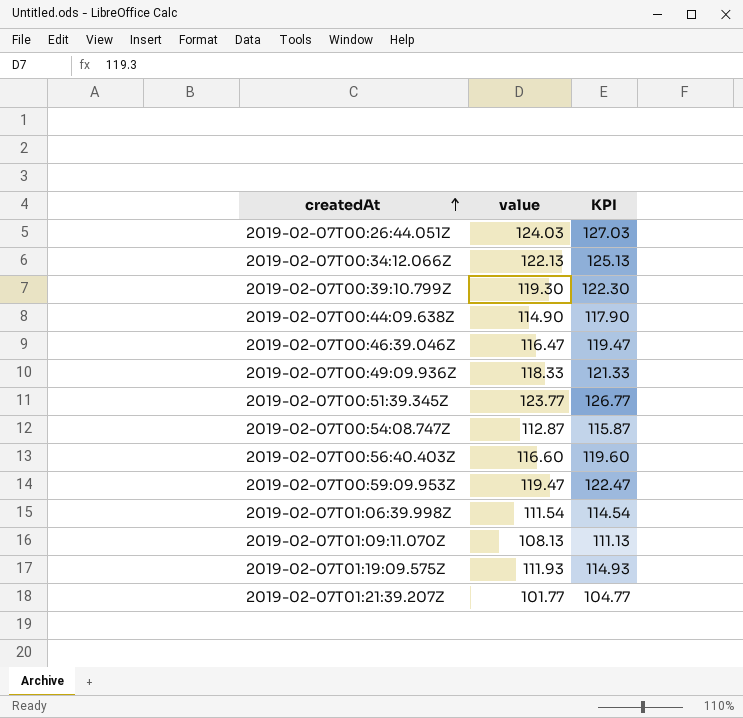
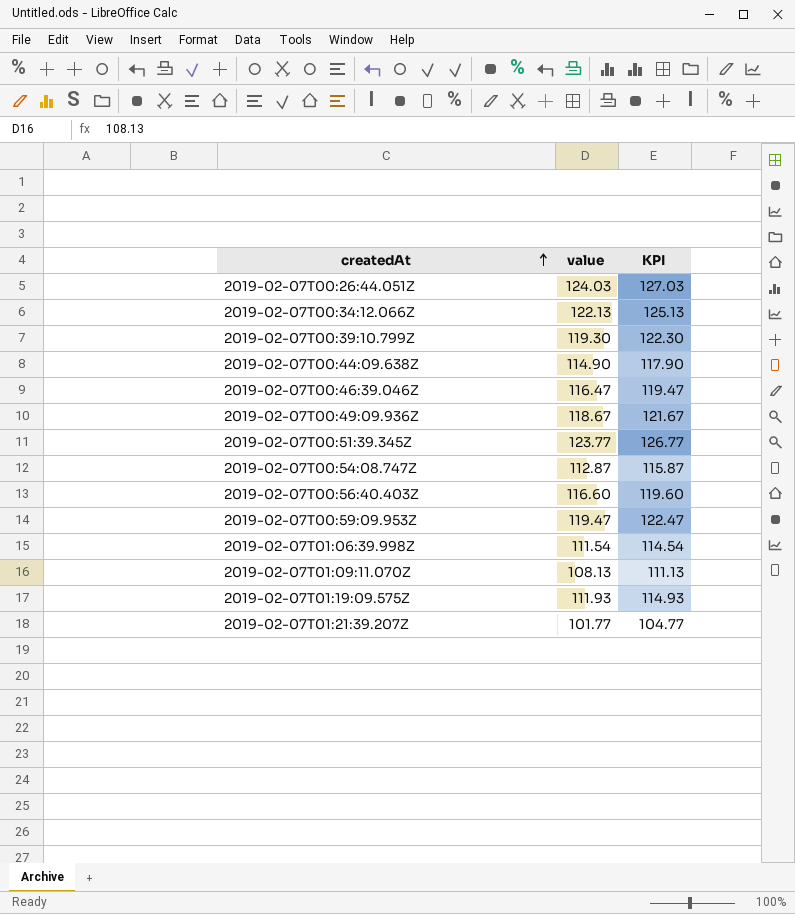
2019-02-07T00:49:09.936Z | value: 118.33 -> 118.67
2019-02-07T00:49:09.936Z | KPI: 121.33 -> 121.67

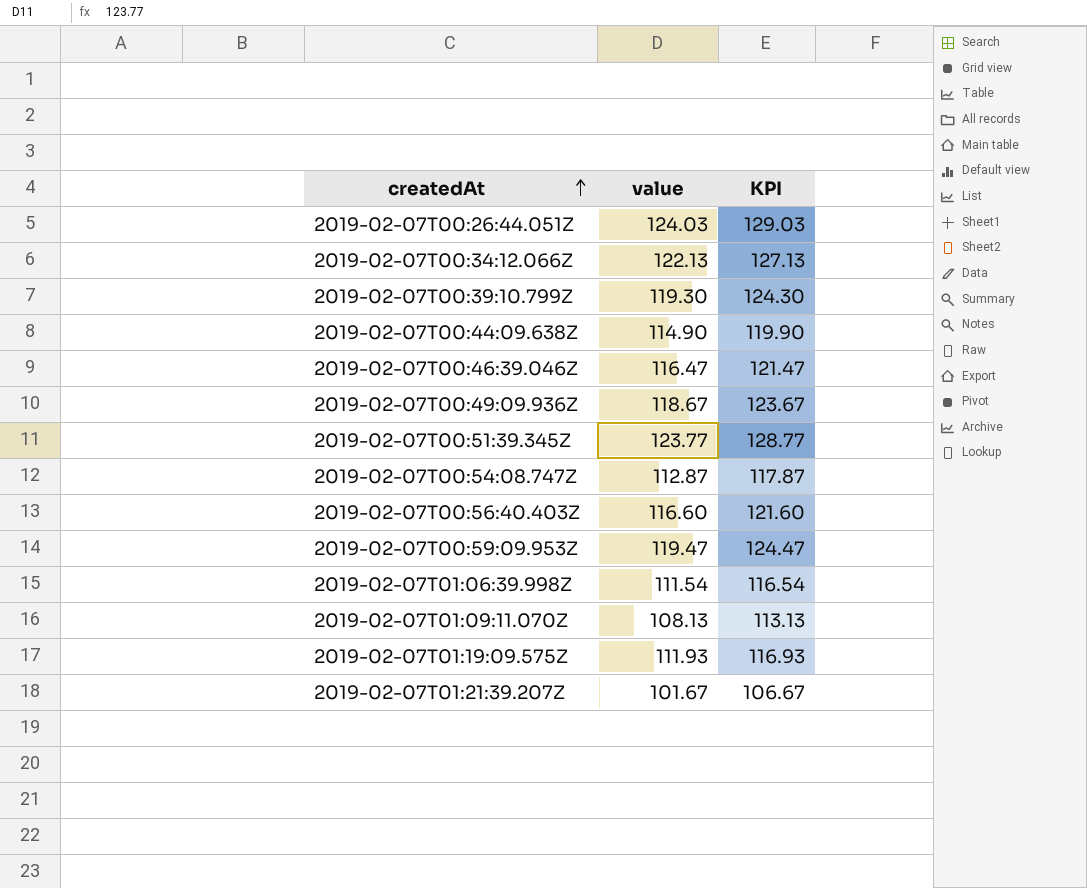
column KPI | formula: [value] + 3 -> [value] + 5
2019-02-07T01:21:39.207Z | value: 101.77 -> 101.67

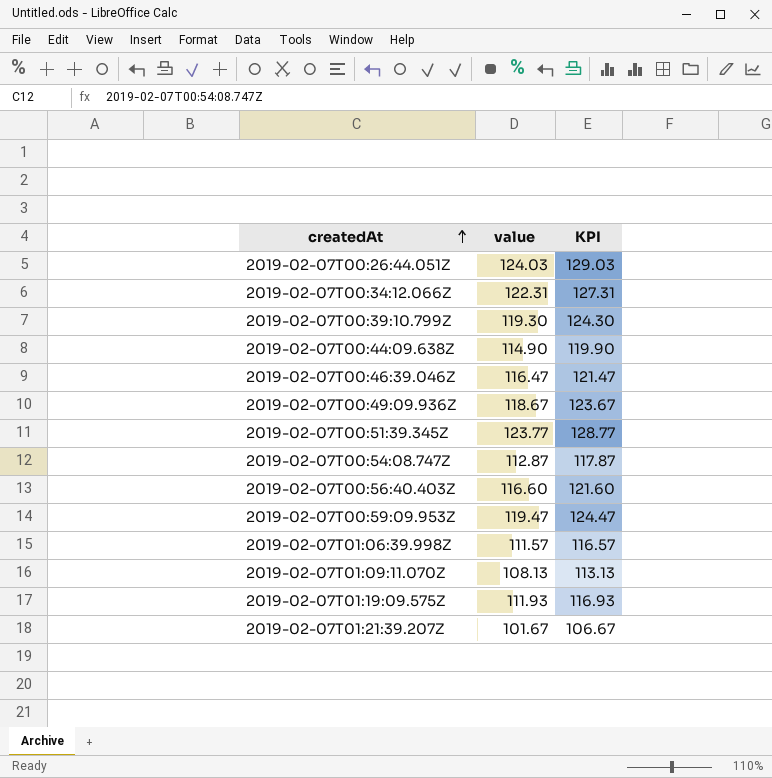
2019-02-07T00:34:12.066Z | value: 122.13 -> 122.31
2019-02-07T00:34:12.066Z | KPI: 127.13 -> 127.31
2019-02-07T01:06:39.998Z | value: 111.54 -> 111.57
2019-02-07T01:06:39.998Z | KPI: 116.54 -> 116.57

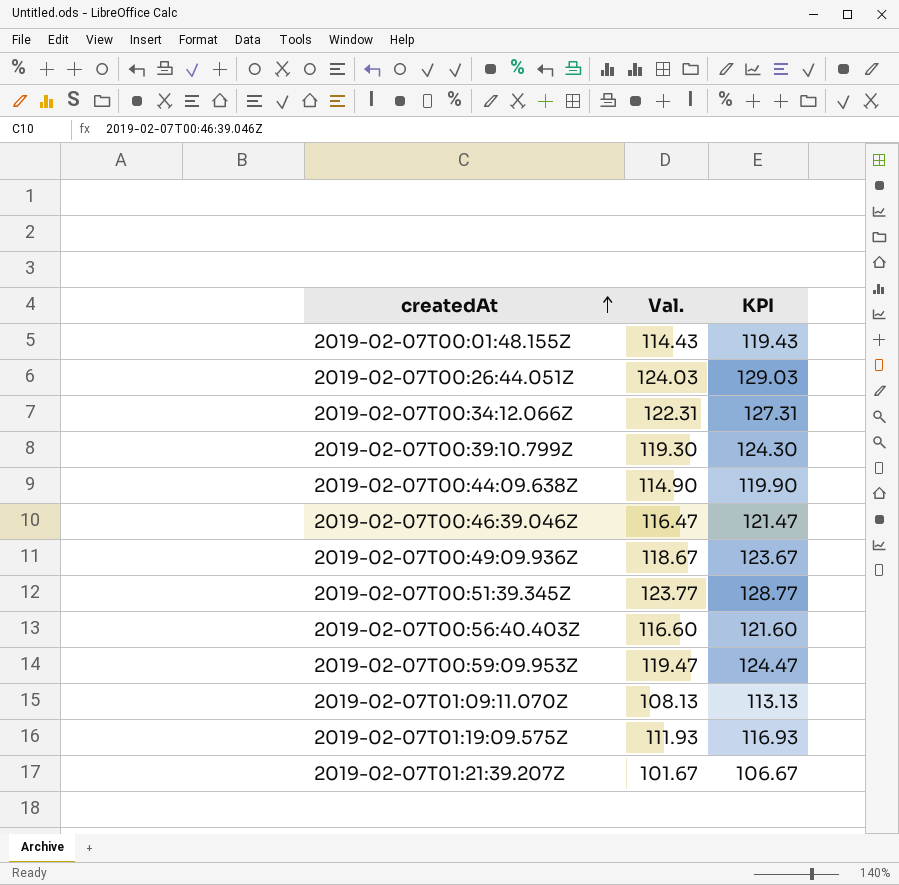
column name: value -> Val.
row 2019-02-07T00:54:08.747Z: 112.87 | 117.87 -> none
row 2019-02-07T01:06:39.998Z: 111.57 | 116.57 -> none
row 2019-02-07T00:01:48.155Z: none -> 114.43 | 119.43

